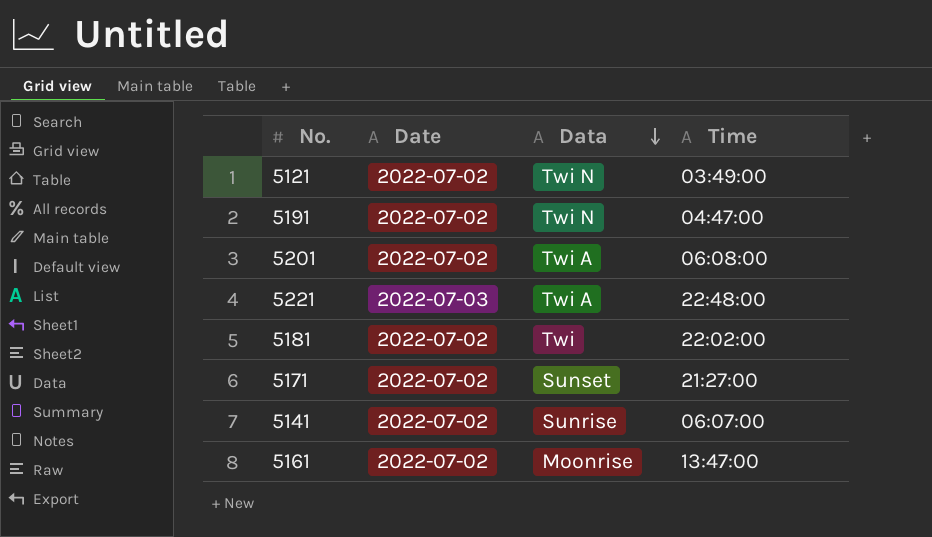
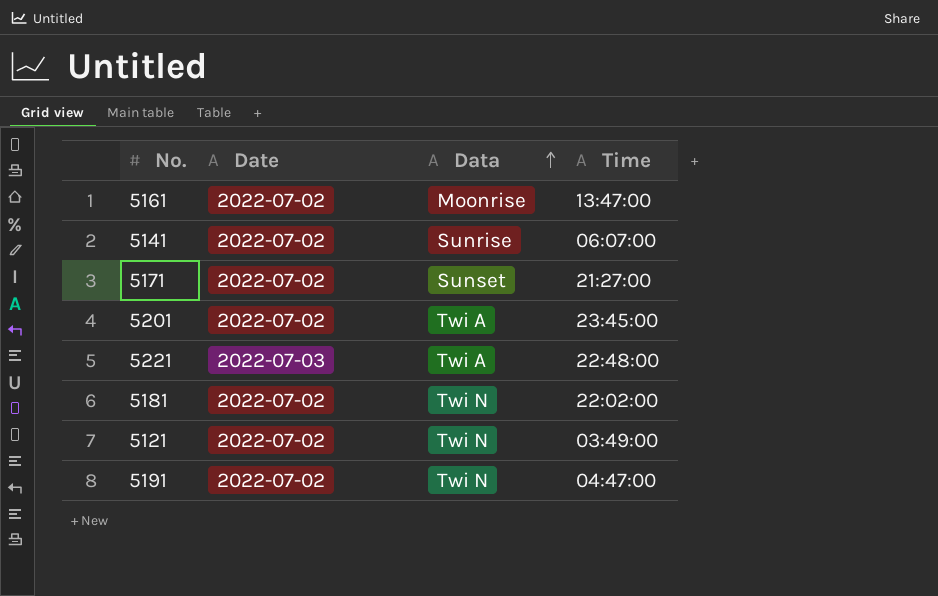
row order: Data descending -> Data ascending
5201 | Time: 06:08:00 -> 23:45:00
5181 | Data: Twi -> Twi N

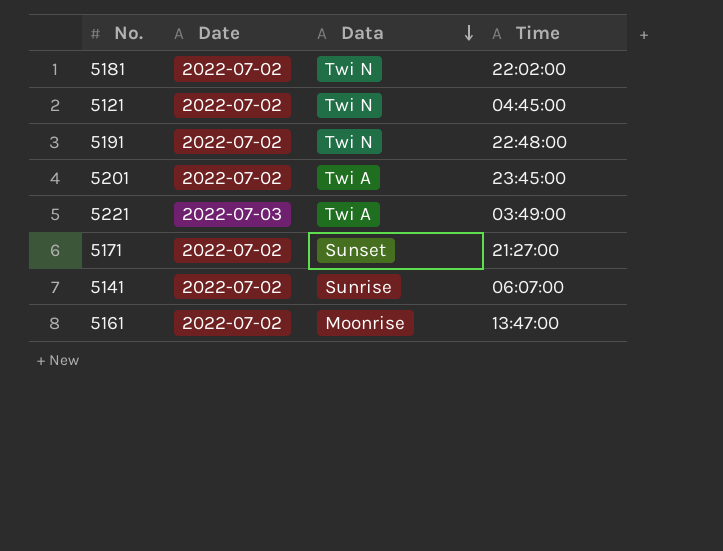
row order: Data ascending -> Data descending
5121 | Time: 03:49:00 -> 04:45:00
5191 | Time: 04:47:00 -> 22:48:00
5221 | Time: 22:48:00 -> 03:49:00

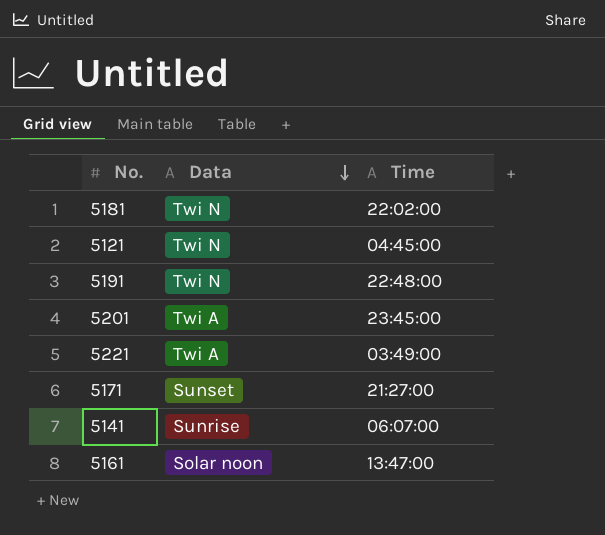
column Date | position: 2 -> none
5161 | Data: Moonrise -> Solar noon

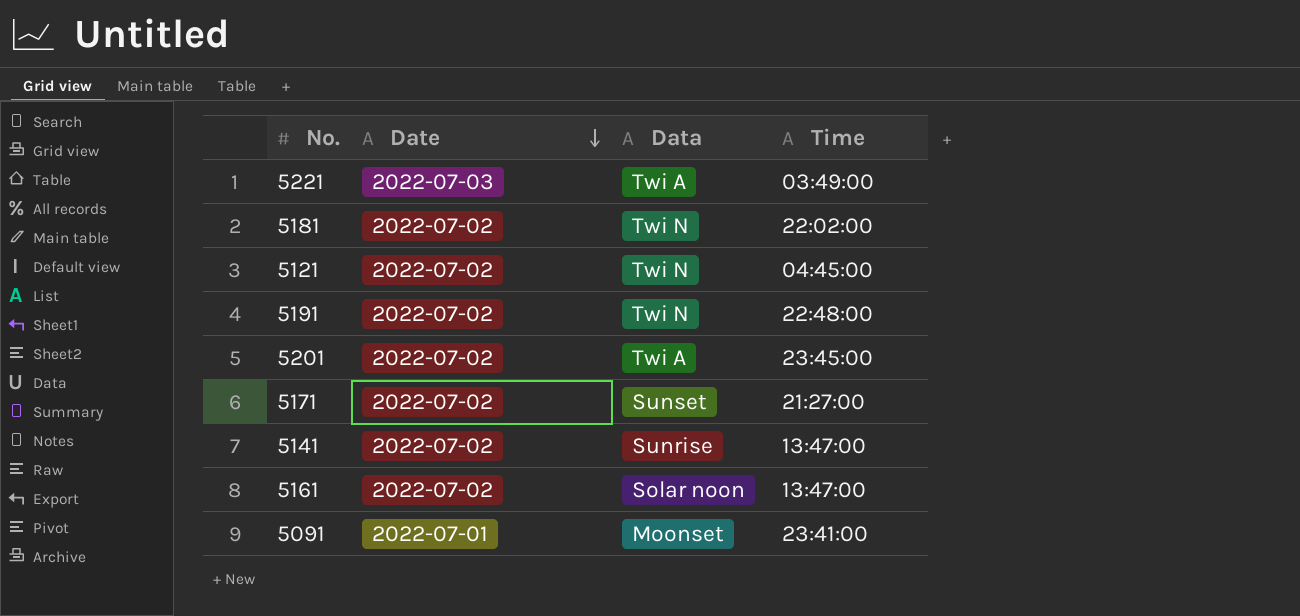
row order: Data descending -> Date descending
column Date | position: none -> 2
5141 | Time: 06:07:00 -> 13:47:00
row 5091: none -> 2022-07-01 | Moonset | 23:41:00

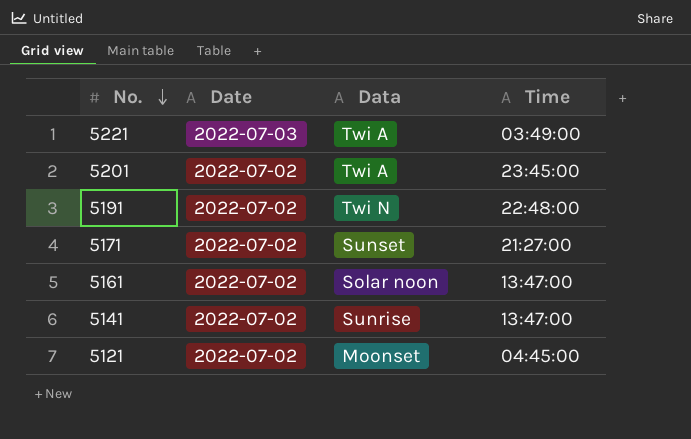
row order: Date descending -> No. descending
row 5181: 2022-07-02 | Twi N | 22:02:00 -> none
row 5091: 2022-07-01 | Moonset | 23:41:00 -> none
5121 | Data: Twi N -> Moonset

